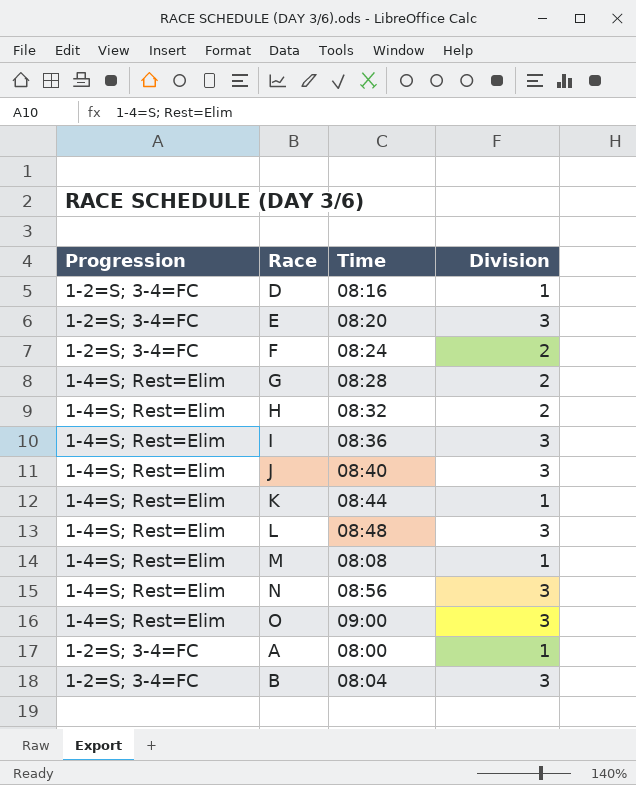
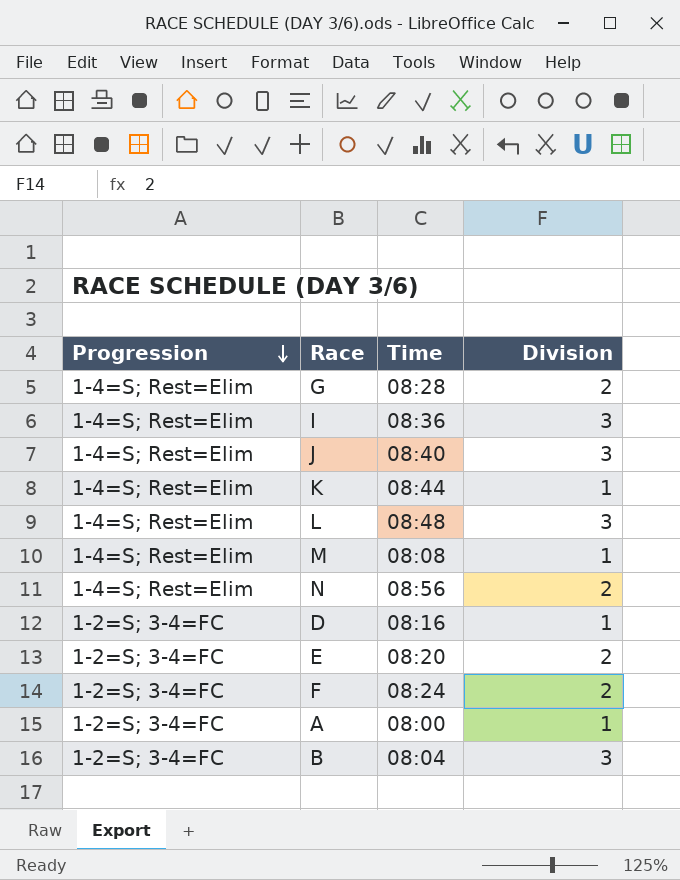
row order: none -> Progression descending
row H: 1-4=S; Rest=Elim | 08:32 | 2 -> none
row O: 1-4=S; Rest=Elim | 09:00 | 3 -> none
N | Division: 3 -> 2
E | Division: 3 -> 2

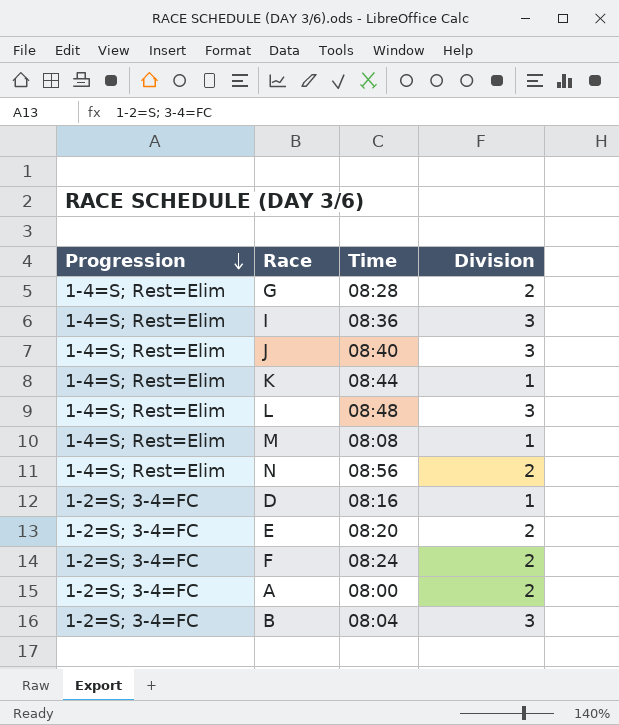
A | Division: 1 -> 2

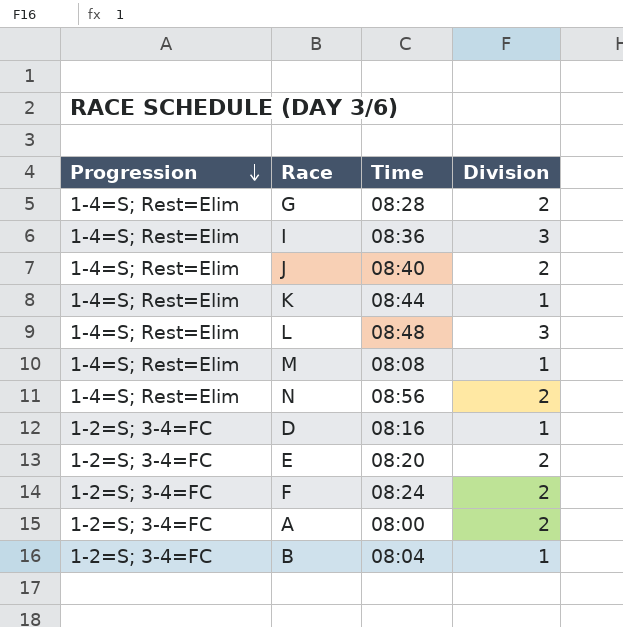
J | Division: 3 -> 2
B | Division: 3 -> 1

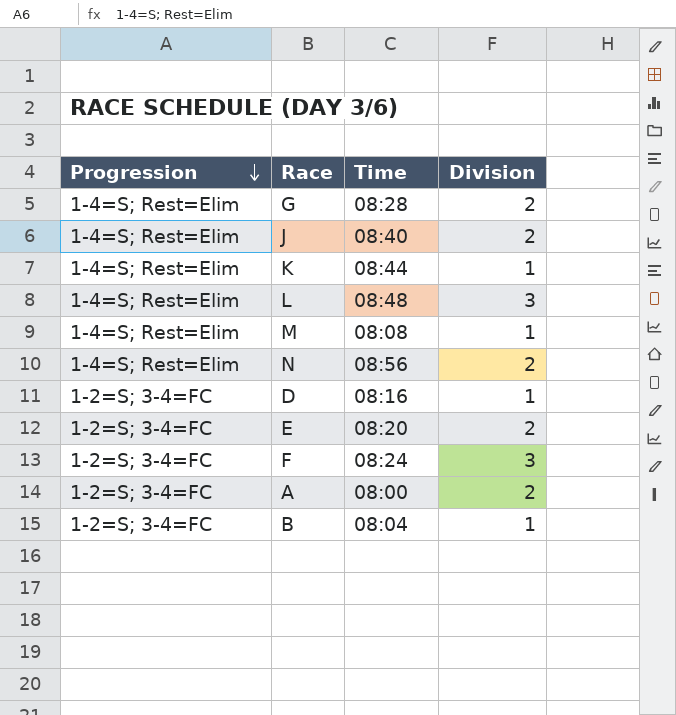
row I: 1-4=S; Rest=Elim | 08:36 | 3 -> none
F | Division: 2 -> 3

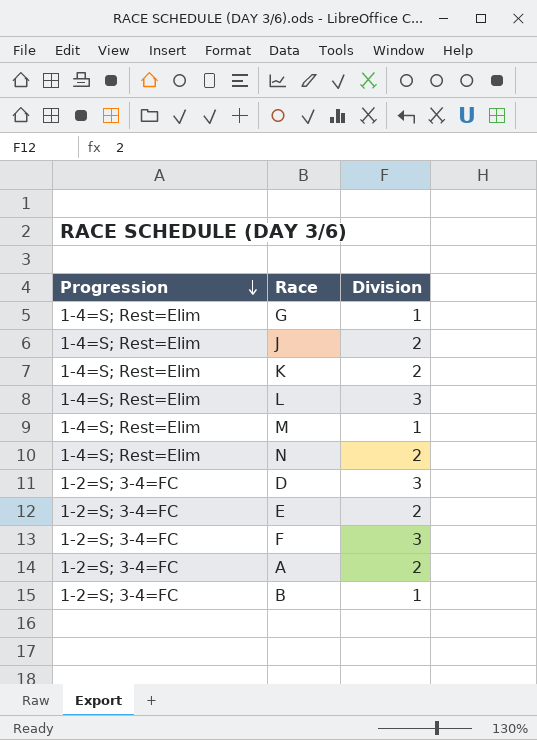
column Time | position: 3 -> none
G | Division: 2 -> 1
K | Division: 1 -> 2
D | Division: 1 -> 3

